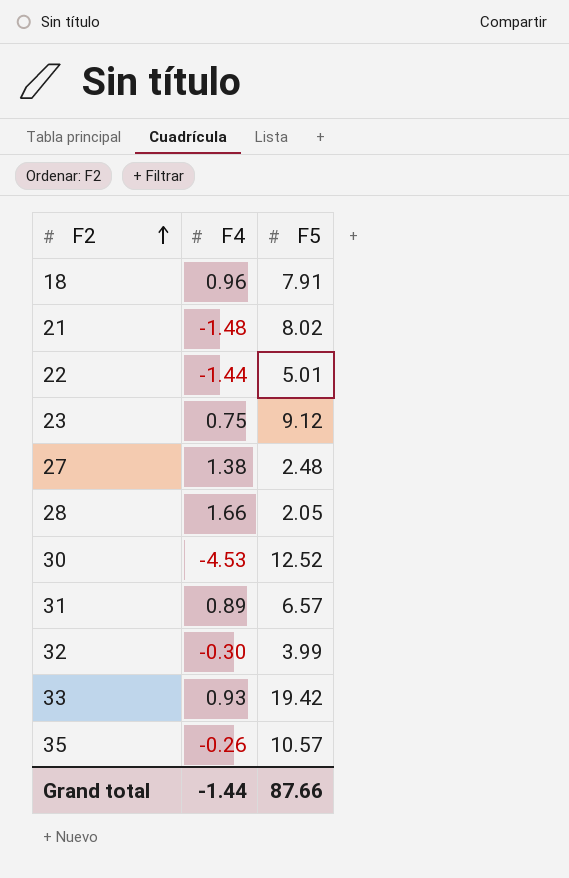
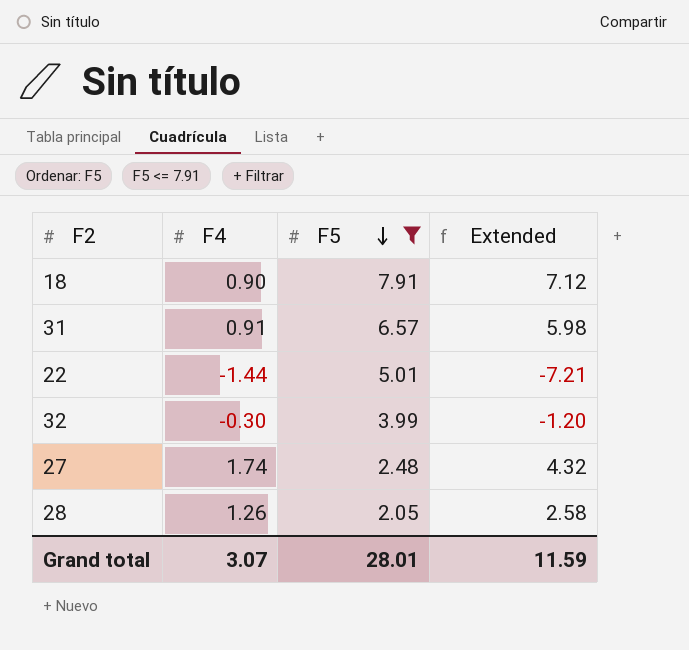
filter: none -> F5 <= 7.91
row order: F2 ascending -> F5 descending
column Extended | formula: none -> [F4] * [F5]
18 | F4: 0.96 -> 0.90
31 | F4: 0.89 -> 0.91
27 | F4: 1.38 -> 1.74
28 | F4: 1.66 -> 1.26
Grand total | F4: -1.44 -> 3.07
Grand total | F5: 87.66 -> 28.01

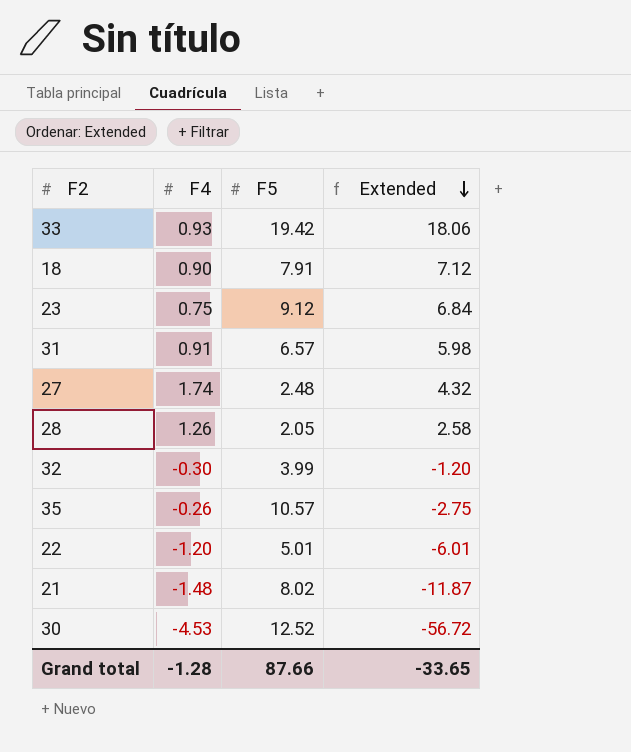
filter: F5 <= 7.91 -> none
row order: F5 descending -> Extended descending
22 | F4: -1.44 -> -1.20
22 | Extended: -7.21 -> -6.01
Grand total | F4: 3.07 -> -1.28
Grand total | F5: 28.01 -> 87.66
Grand total | Extended: 11.59 -> -33.65

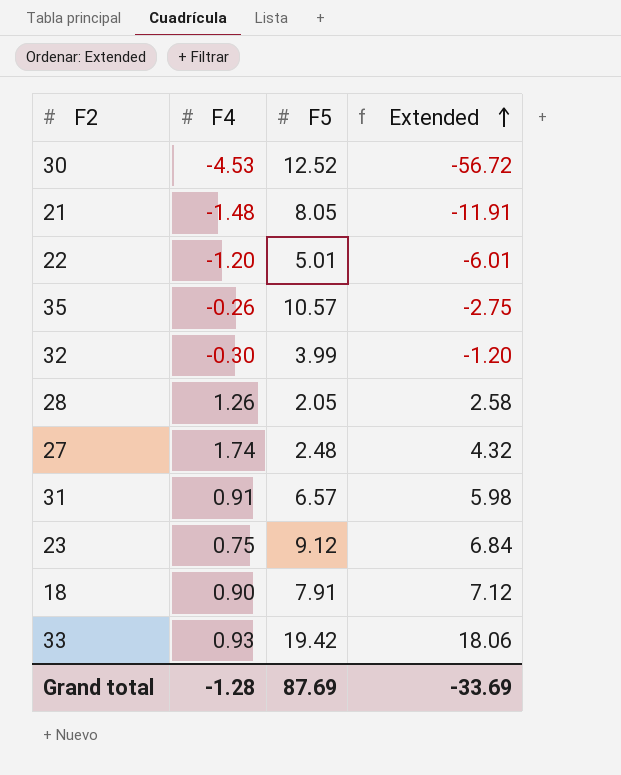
row order: Extended descending -> Extended ascending
21 | F5: 8.02 -> 8.05
21 | Extended: -11.87 -> -11.91
Grand total | F5: 87.66 -> 87.69
Grand total | Extended: -33.65 -> -33.69

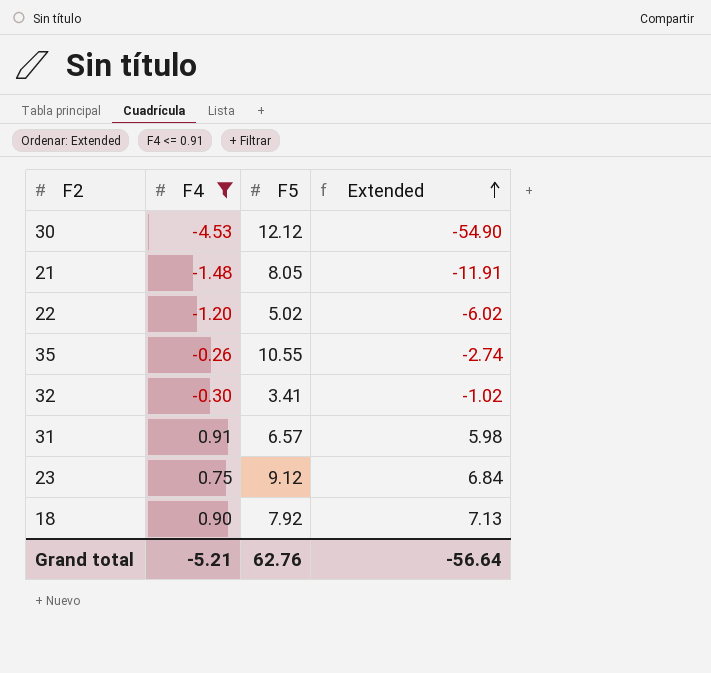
filter: none -> F4 <= 0.91
30 | F5: 12.52 -> 12.12
30 | Extended: -56.72 -> -54.90
22 | F5: 5.01 -> 5.02
22 | Extended: -6.01 -> -6.02
35 | F5: 10.57 -> 10.55
35 | Extended: -2.75 -> -2.74
32 | F5: 3.99 -> 3.41
32 | Extended: -1.20 -> -1.02
18 | F5: 7.91 -> 7.92
18 | Extended: 7.12 -> 7.13
Grand total | F4: -1.28 -> -5.21
Grand total | F5: 87.69 -> 62.76
Grand total | Extended: -33.69 -> -56.64

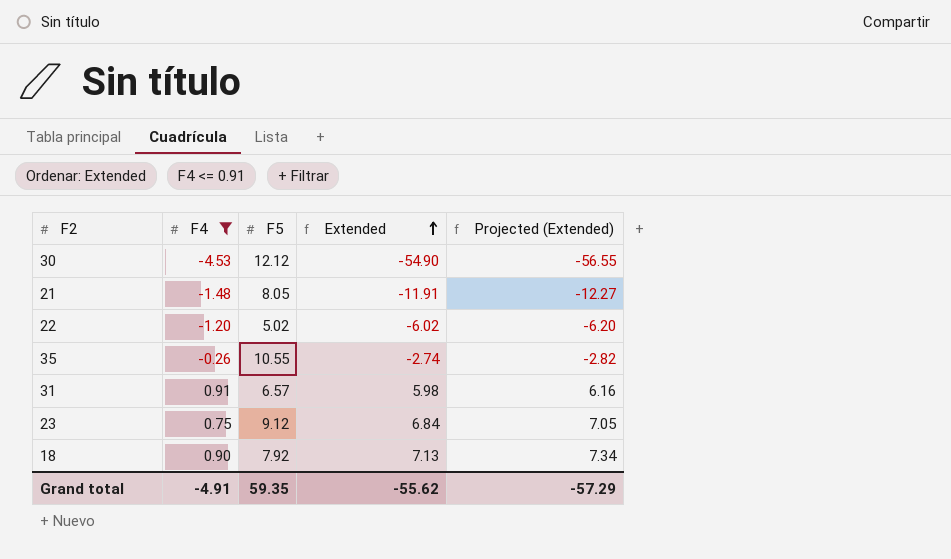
column Projected (Extended) | formula: none -> [Extended] * 1.03
row 32: -0.30 | 3.41 | -1.02 -> none
Grand total | F4: -5.21 -> -4.91
Grand total | F5: 62.76 -> 59.35
Grand total | Extended: -56.64 -> -55.62

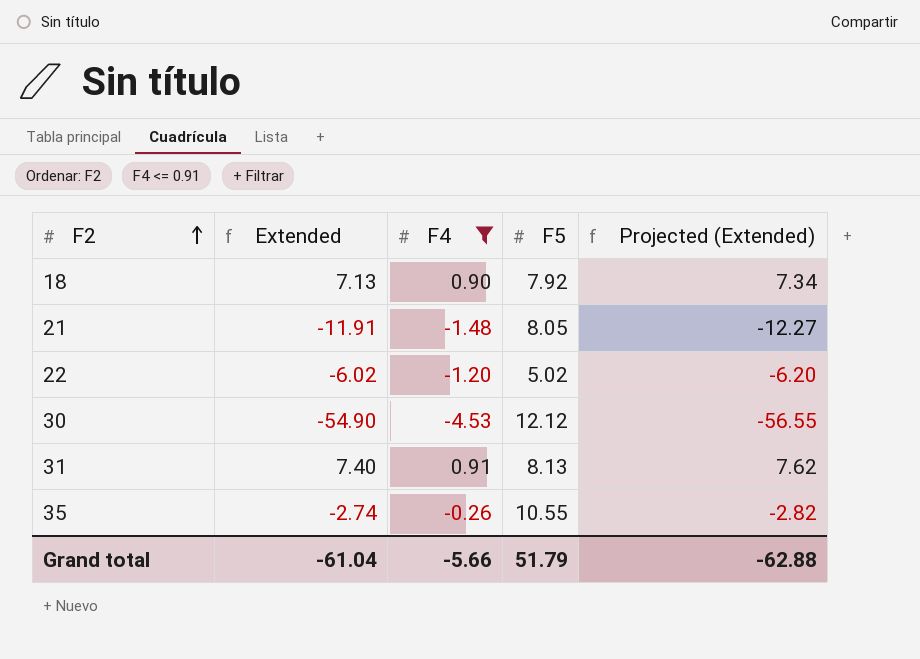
row order: Extended ascending -> F2 ascending
column Extended | position: 4 -> 2
row 23: 0.75 | 9.12 | 6.84 | 7.05 -> none
31 | Extended: 5.98 -> 7.40
31 | F5: 6.57 -> 8.13
31 | Projected (Extended): 6.16 -> 7.62
Grand total | Extended: -55.62 -> -61.04
Grand total | F4: -4.91 -> -5.66
Grand total | F5: 59.35 -> 51.79
Grand total | Projected (Extended): -57.29 -> -62.88

